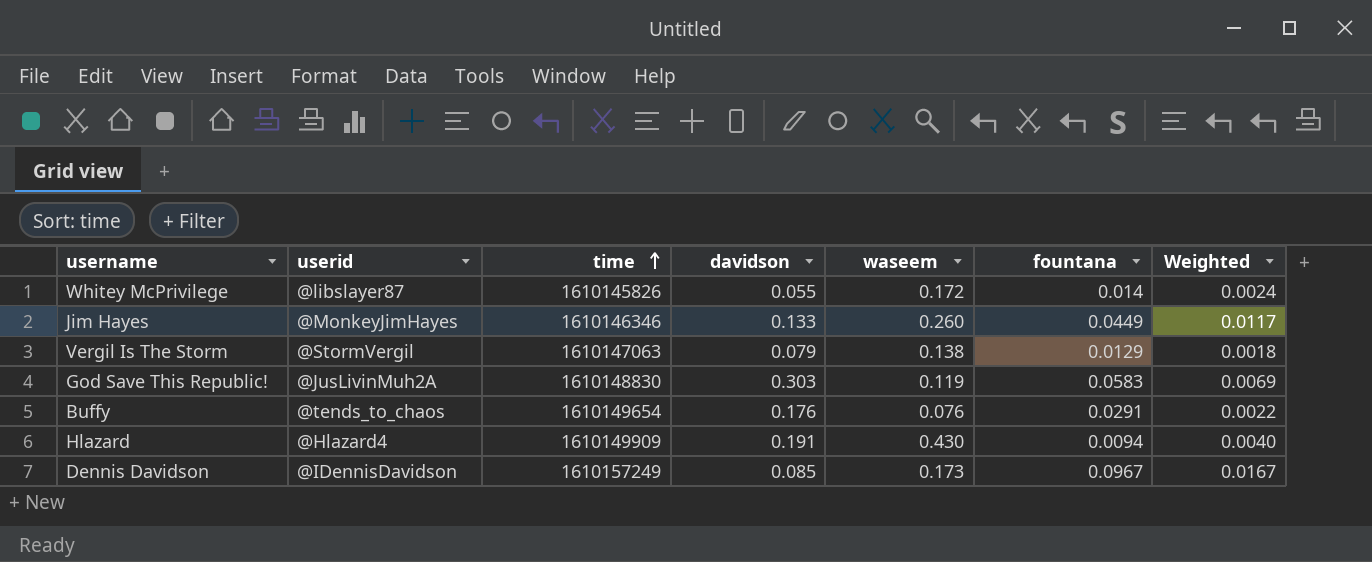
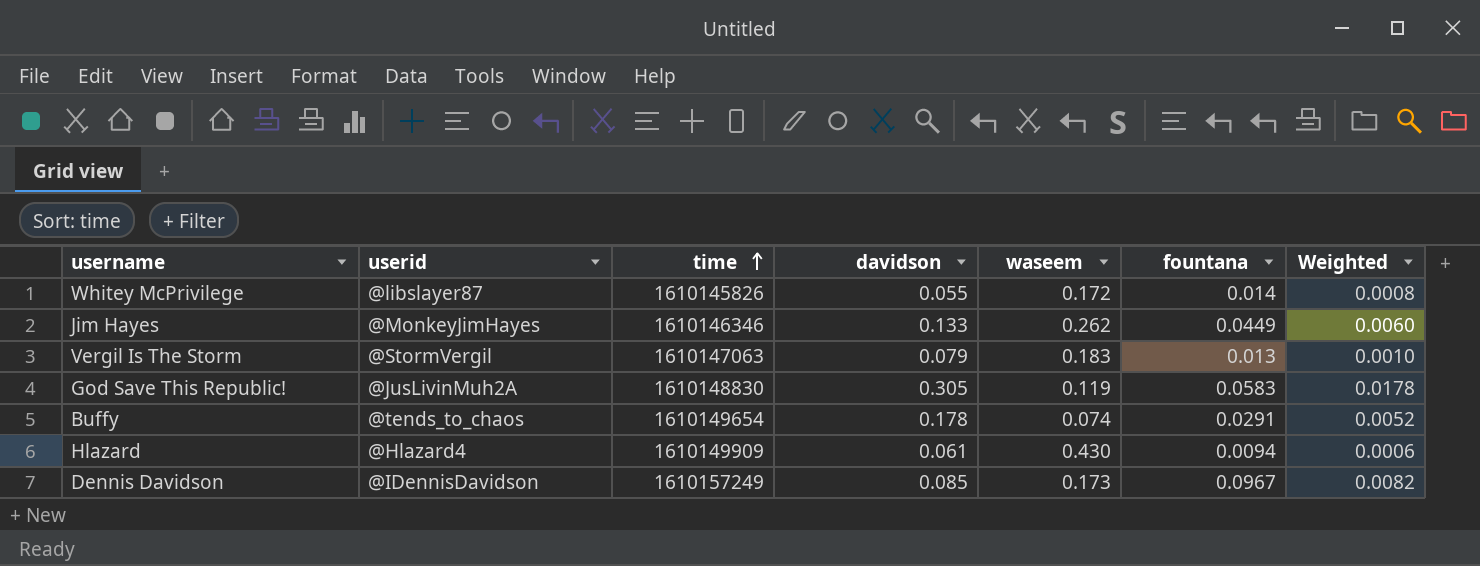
column Weighted | formula: [waseem] * [fountana] -> [davidson] * [fountana]
Jim Hayes | waseem: 0.260 -> 0.262
Vergil Is The Storm | waseem: 0.138 -> 0.183
Vergil Is The Storm | fountana: 0.0129 -> 0.013
God Save This Republic! | davidson: 0.303 -> 0.305
Buffy | davidson: 0.176 -> 0.178
Buffy | waseem: 0.076 -> 0.074
Hlazard | davidson: 0.191 -> 0.061

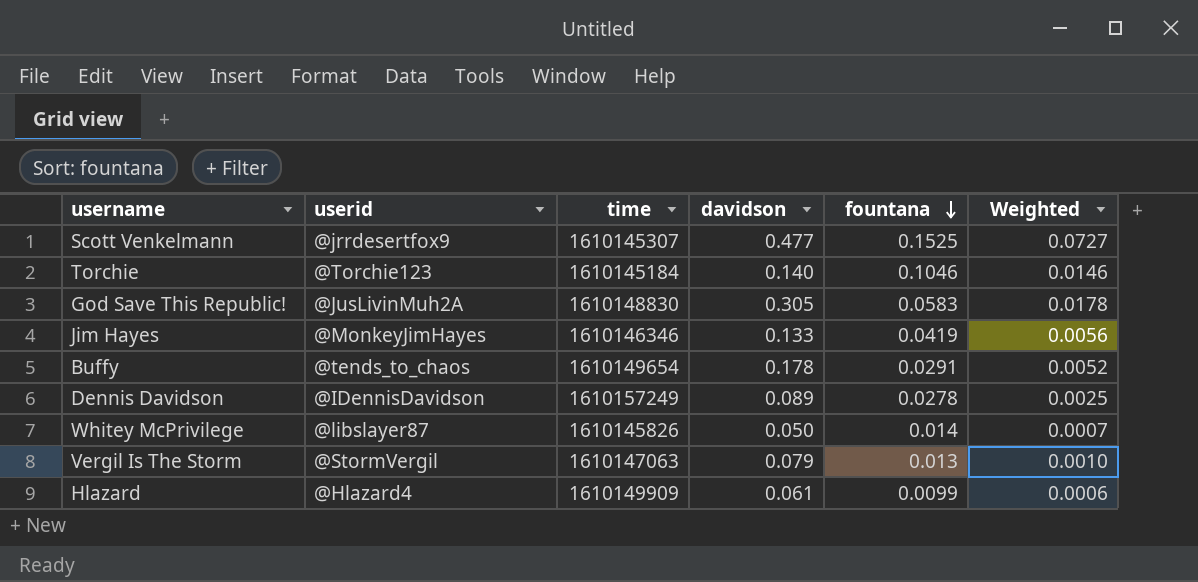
row order: time ascending -> fountana descending
column waseem | position: 5 -> none
row Scott Venkelmann: none -> @jrrdesertfox9 | 1610145307 | 0.477 | 0.1525 | 0.0727
row Torchie: none -> @Torchie123 | 1610145184 | 0.140 | 0.1046 | 0.0146
Jim Hayes | fountana: 0.0449 -> 0.0419
Jim Hayes | Weighted: 0.0060 -> 0.0056
Dennis Davidson | davidson: 0.085 -> 0.089
Dennis Davidson | fountana: 0.0967 -> 0.0278
Dennis Davidson | Weighted: 0.0082 -> 0.0025
Whitey McPrivilege | davidson: 0.055 -> 0.050
Whitey McPrivilege | Weighted: 0.0008 -> 0.0007
Hlazard | fountana: 0.0094 -> 0.0099

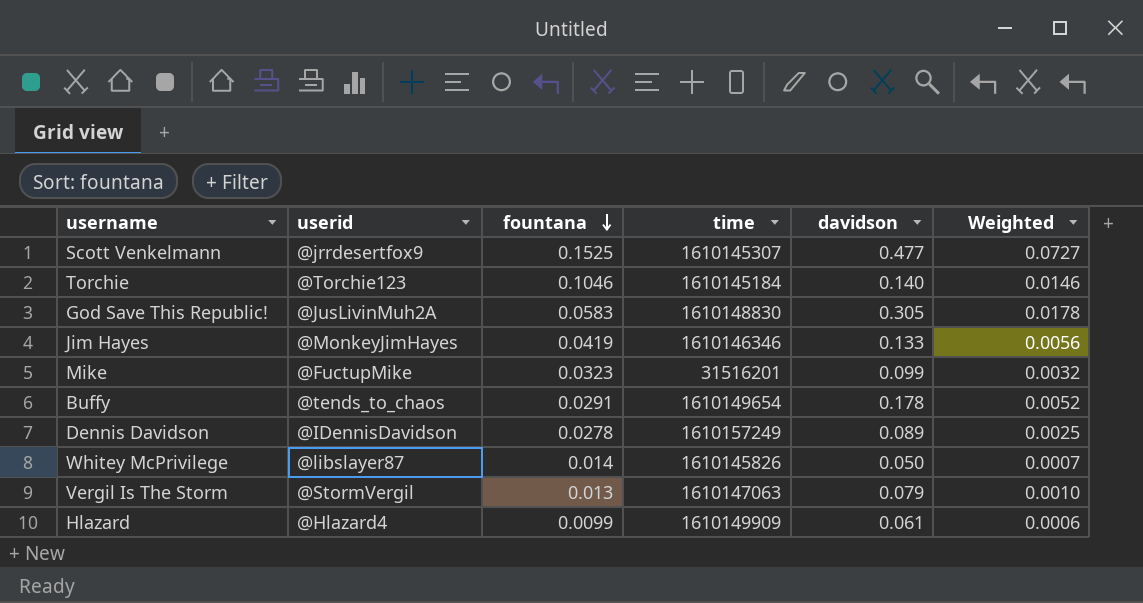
column fountana | position: 5 -> 3
row Mike: none -> @FuctupMike | 0.0323 | 31516201 | 0.099 | 0.0032

